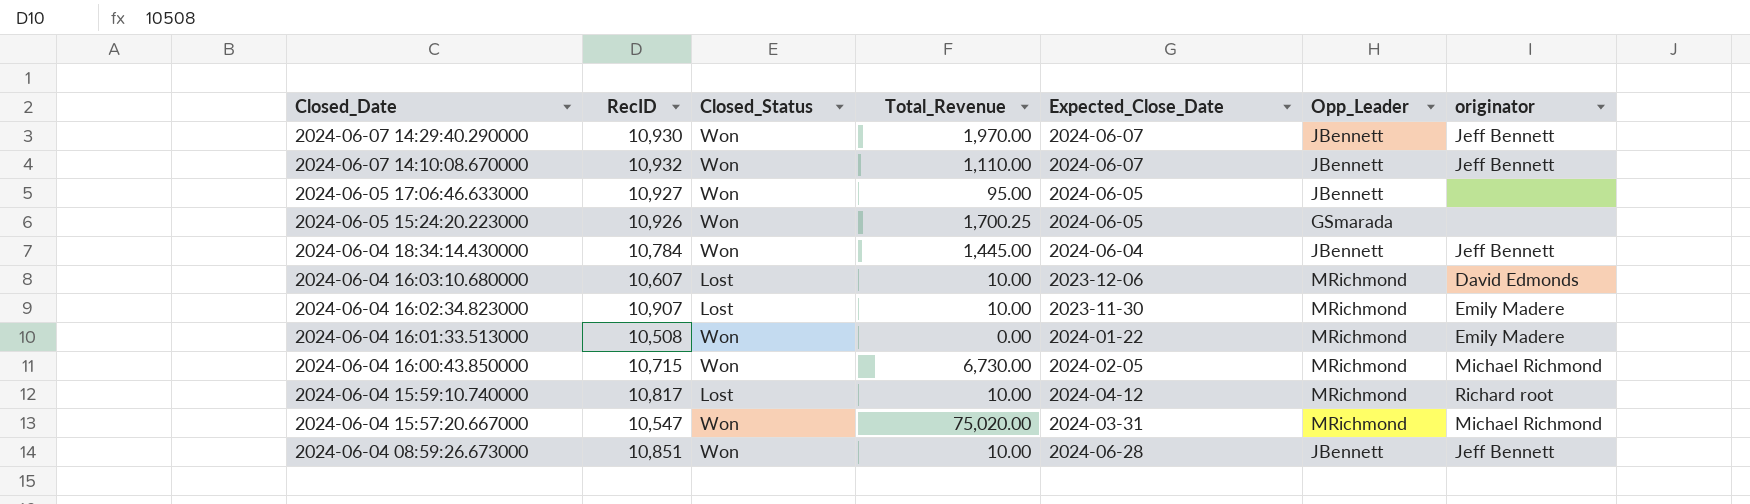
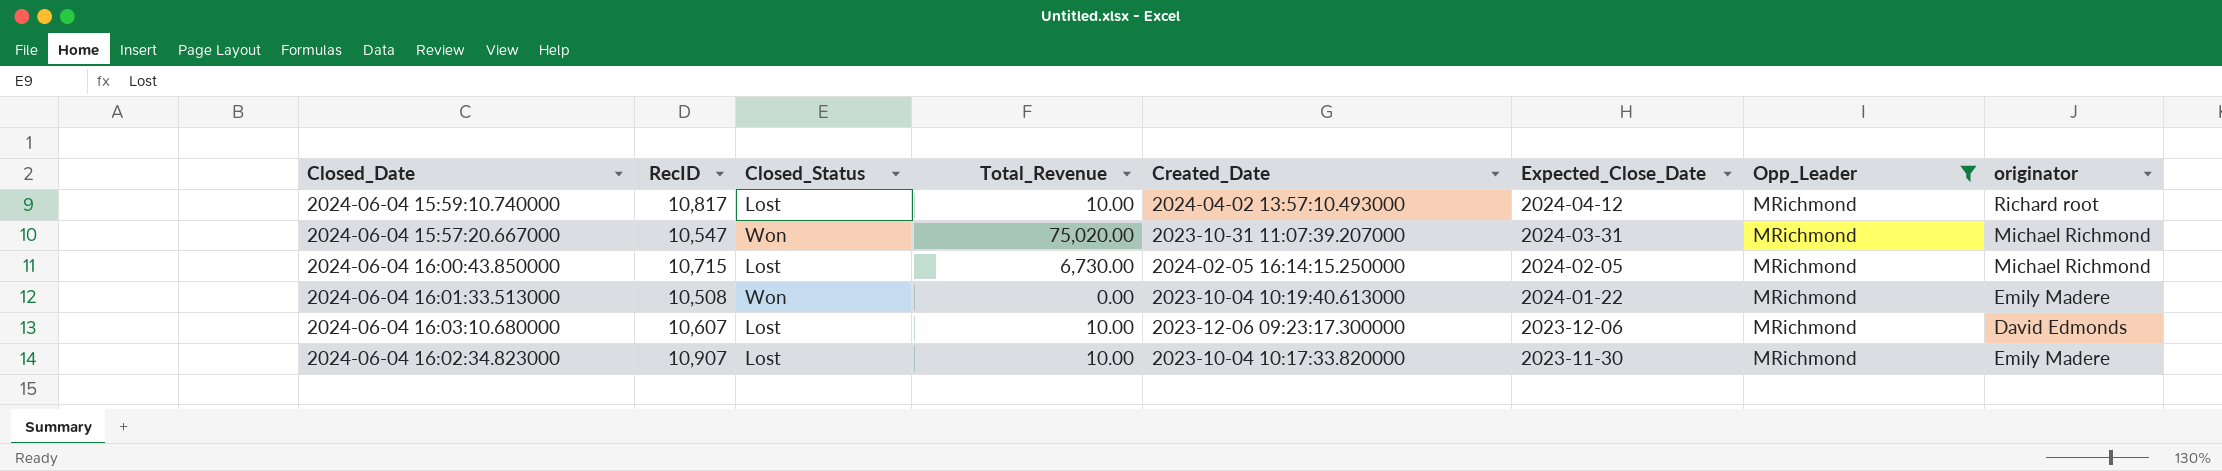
filter: none -> Opp_Leader = MRichmond
row order: Closed_Date descending -> Expected_Close_Date descending
column Created_Date | position: none -> 5
2024-06-04 16:00:43.850000 | Closed_Status: Won -> Lost

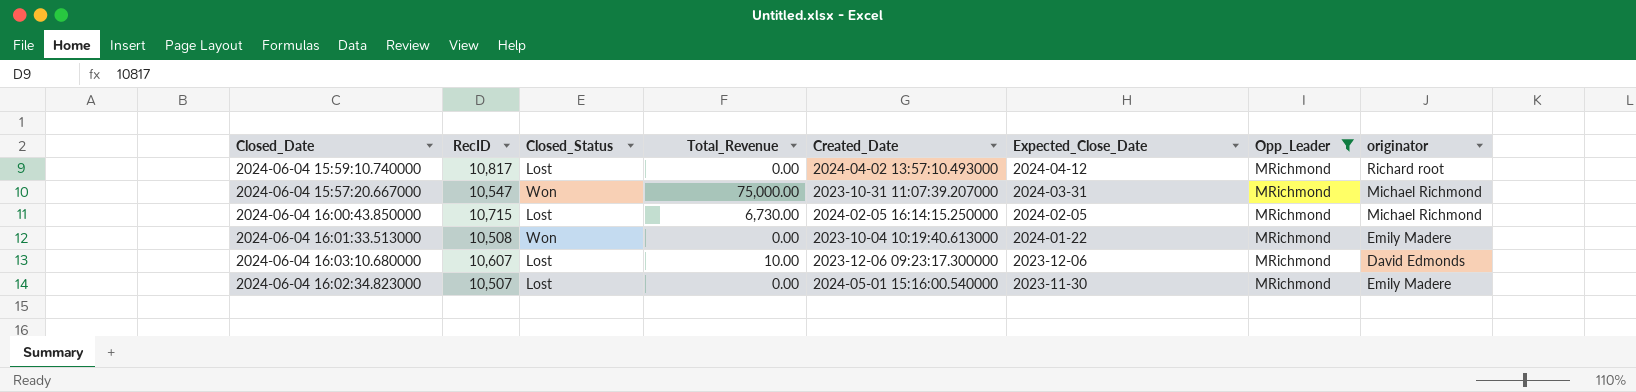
2024-06-04 15:59:10.740000 | Total_Revenue: 10.00 -> 0.00
2024-06-04 15:57:20.667000 | Total_Revenue: 75,020.00 -> 75,000.00
2024-06-04 16:02:34.823000 | RecID: 10,907 -> 10,507
2024-06-04 16:02:34.823000 | Total_Revenue: 10.00 -> 0.00
2024-06-04 16:02:34.823000 | Created_Date: 2023-10-04 10:17:33.820000 -> 2024-05-01 15:16:00.540000

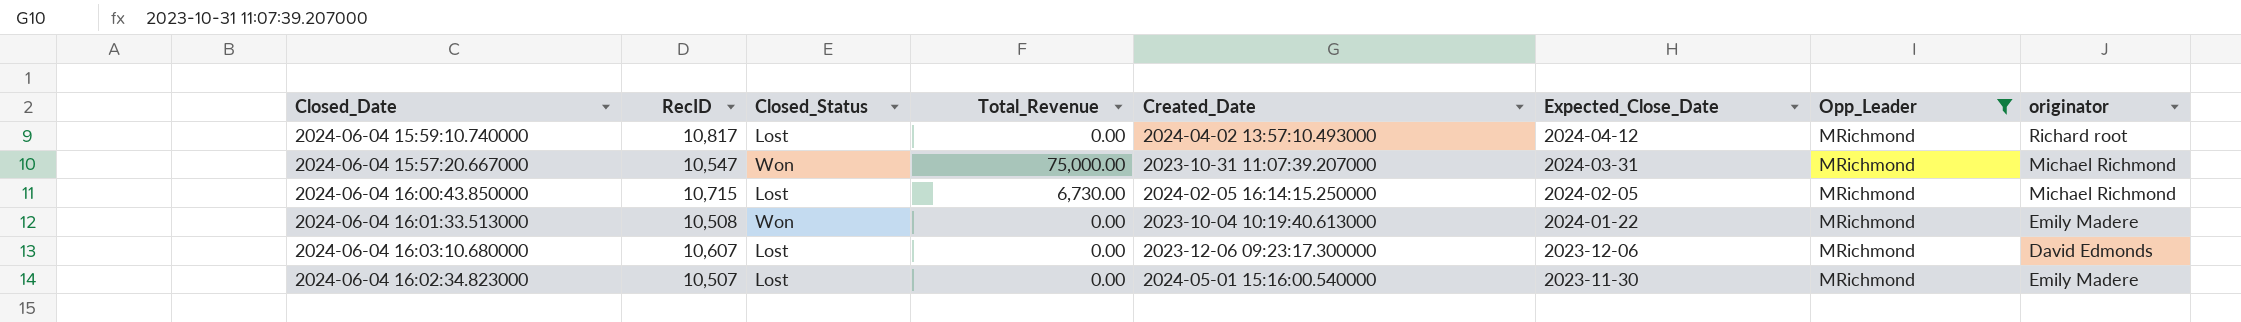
2024-06-04 16:03:10.680000 | Total_Revenue: 10.00 -> 0.00

